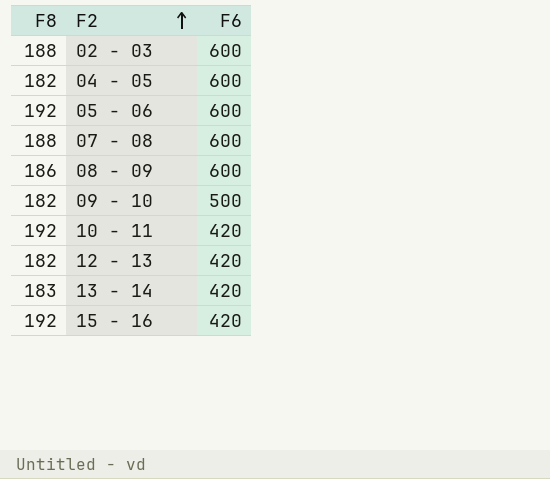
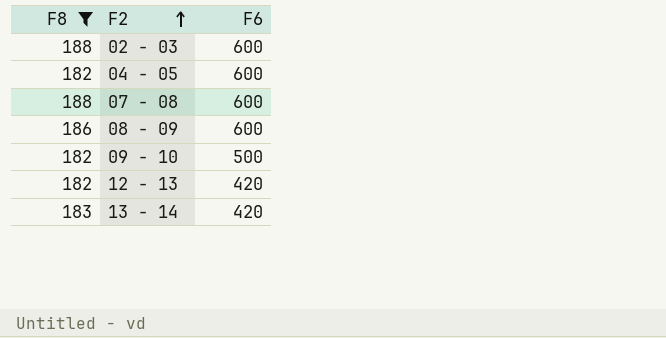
filter: none -> F8 != 192

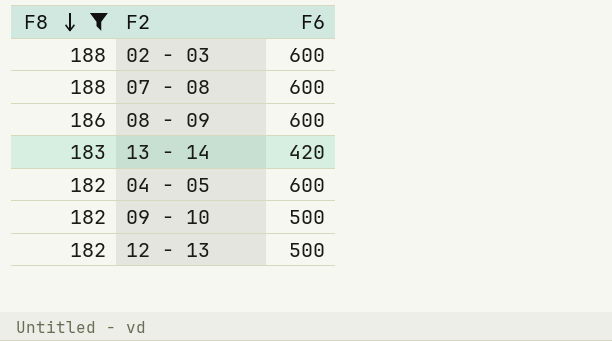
row order: F2 ascending -> F8 descending
12 - 13 | F6: 420 -> 500

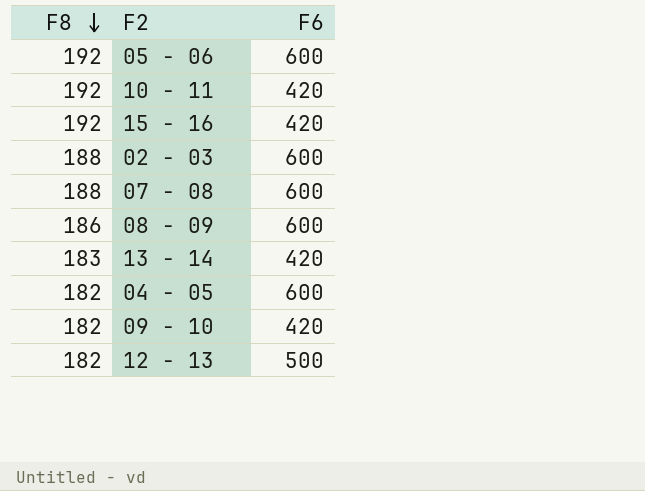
filter: F8 != 192 -> none
09 - 10 | F6: 500 -> 420

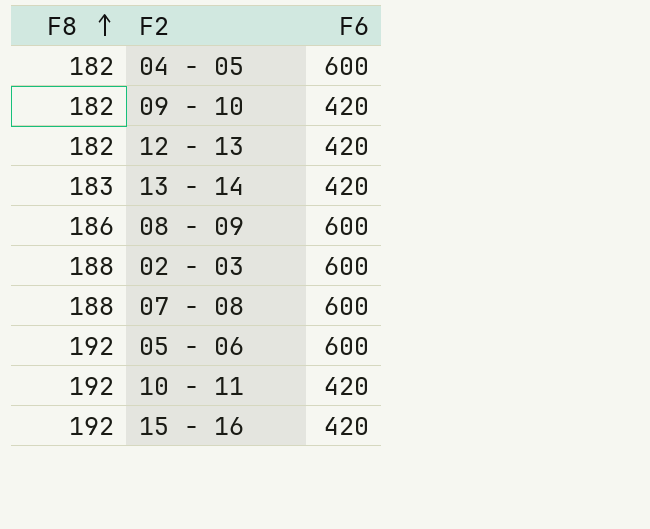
row order: F8 descending -> F8 ascending
12 - 13 | F6: 500 -> 420

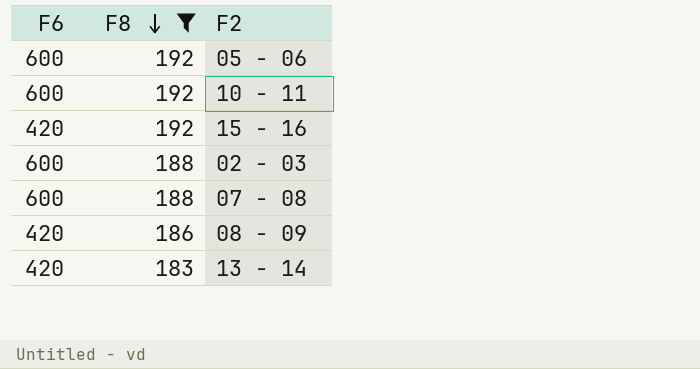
filter: none -> F8 != 182
row order: F8 ascending -> F8 descending
column F6 | position: 3 -> 1
10 - 11 | F6: 420 -> 600
08 - 09 | F6: 600 -> 420

